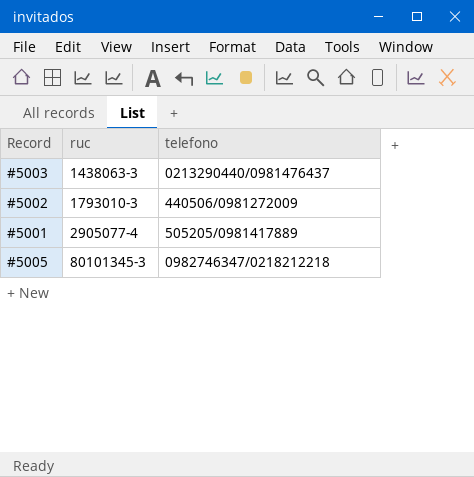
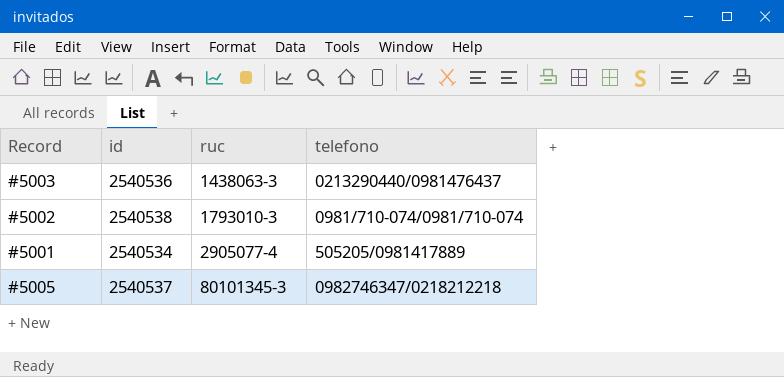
column id | position: none -> 2
#5002 | telefono: 440506/0981272009 -> 0981/710-074/0981/710-074

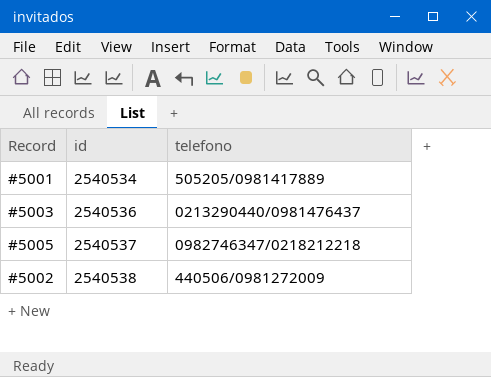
row order: ruc ascending -> id ascending
column ruc | position: 3 -> none
#5002 | telefono: 0981/710-074/0981/710-074 -> 440506/0981272009

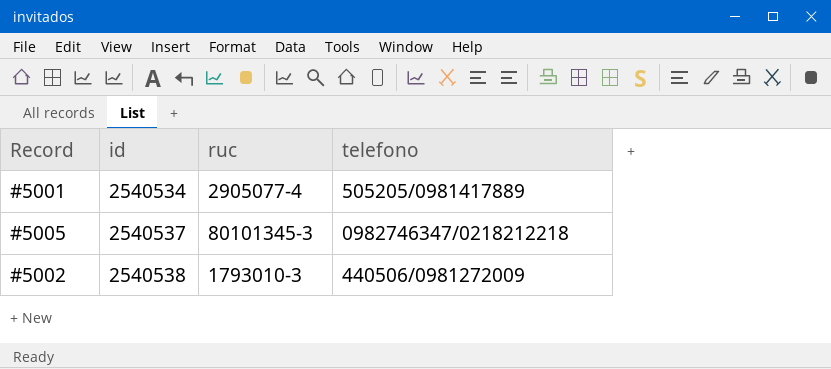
column ruc | position: none -> 3
row #5003: 2540536 | 0213290440/0981476437 -> none

